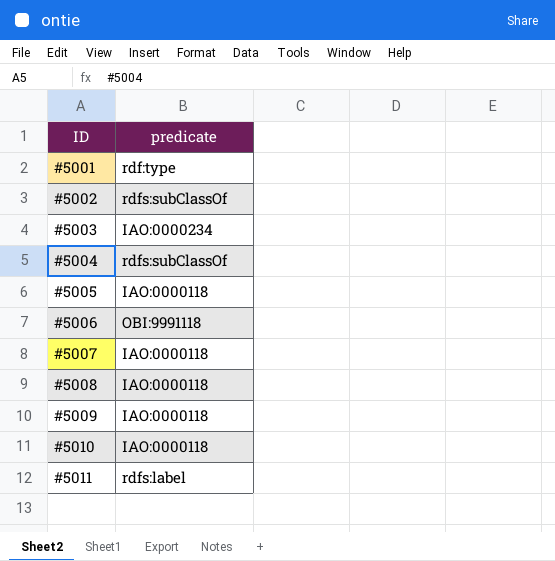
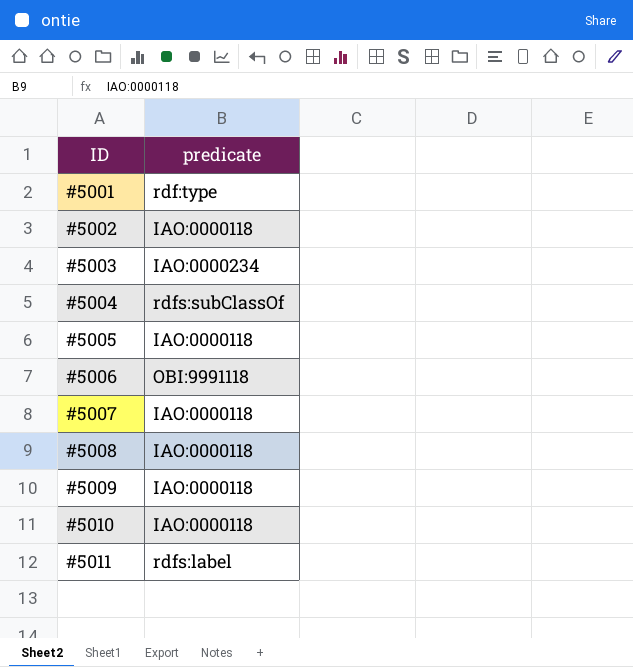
#5002 | predicate: rdfs:subClassOf -> IAO:0000118

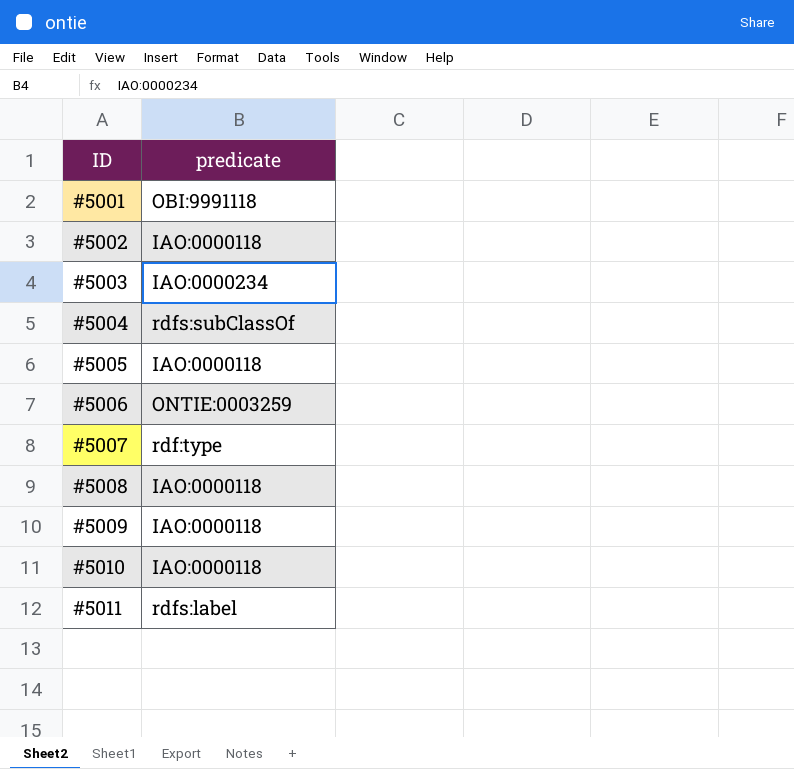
#5001 | predicate: rdf:type -> OBI:9991118
#5006 | predicate: OBI:9991118 -> ONTIE:0003259
#5007 | predicate: IAO:0000118 -> rdf:type

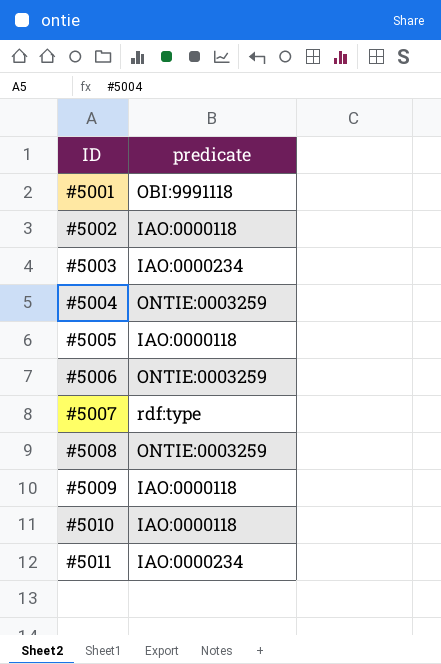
#5004 | predicate: rdfs:subClassOf -> ONTIE:0003259
#5008 | predicate: IAO:0000118 -> ONTIE:0003259
#5011 | predicate: rdfs:label -> IAO:0000234

